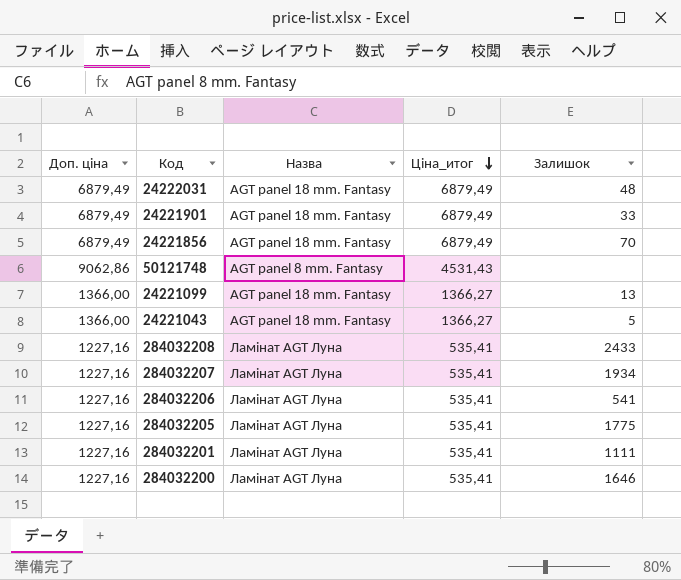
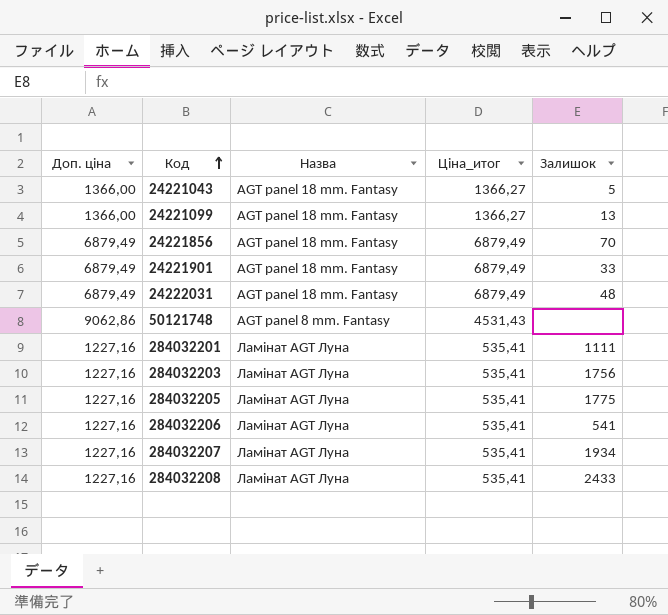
row order: Ціна_итог descending -> Код ascending
row 284032200: 1227,16 | Ламінат AGT Луна | 535,41 | 1646 -> none
row 284032203: none -> 1227,16 | Ламінат AGT Луна | 535,41 | 1756

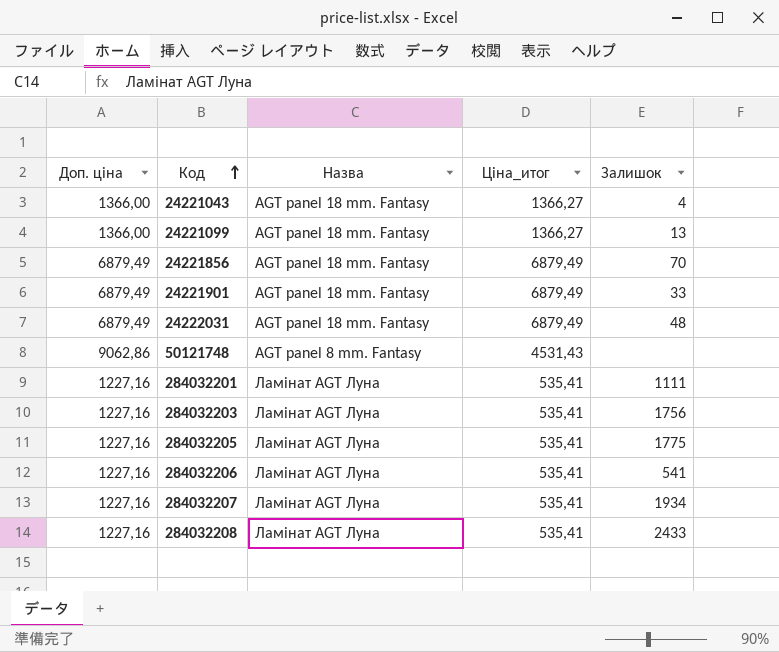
24221043 | Залишок: 5 -> 4

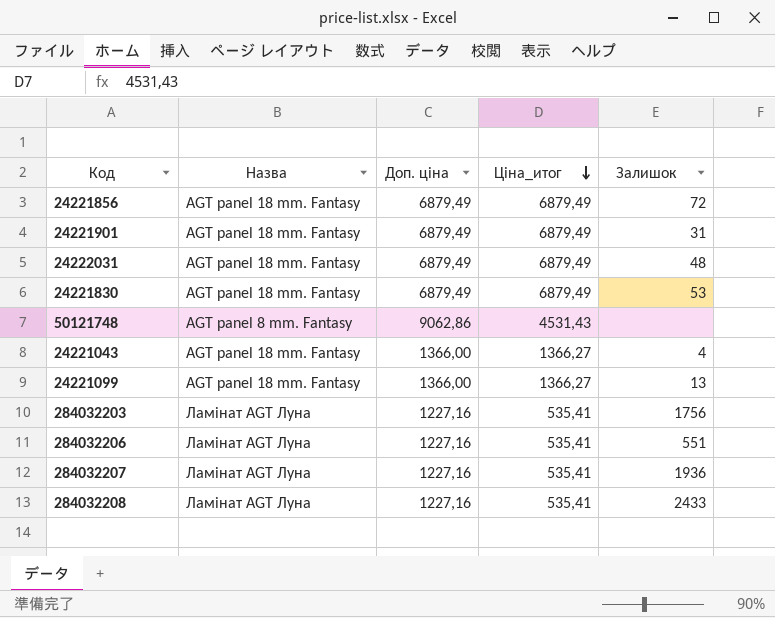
row order: Код ascending -> Ціна_итог descending
column Доп. ціна | position: 1 -> 3
row 284032201: 1227,16 | Ламінат AGT Луна | 535,41 | 1111 -> none
row 284032205: 1227,16 | Ламінат AGT Луна | 535,41 | 1775 -> none
24221856 | Залишок: 70 -> 72
24221901 | Залишок: 33 -> 31
row 24221830: none -> AGT panel 18 mm. Fantasy | 6879,49 | 6879,49 | 53
284032206 | Залишок: 541 -> 551
284032207 | Залишок: 1934 -> 1936

